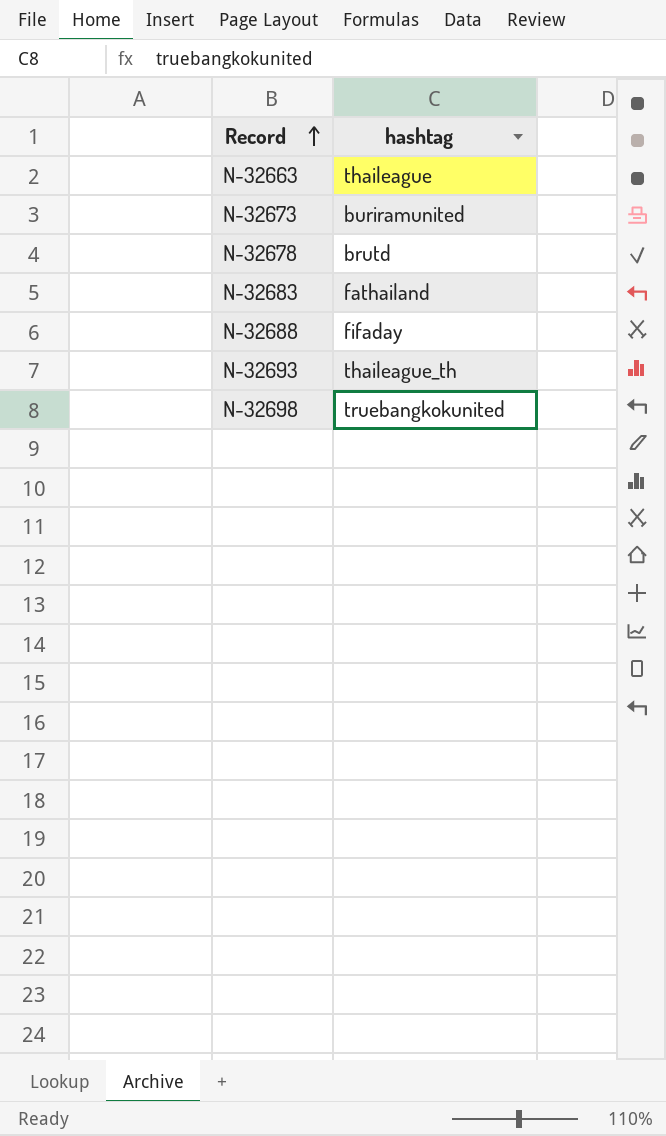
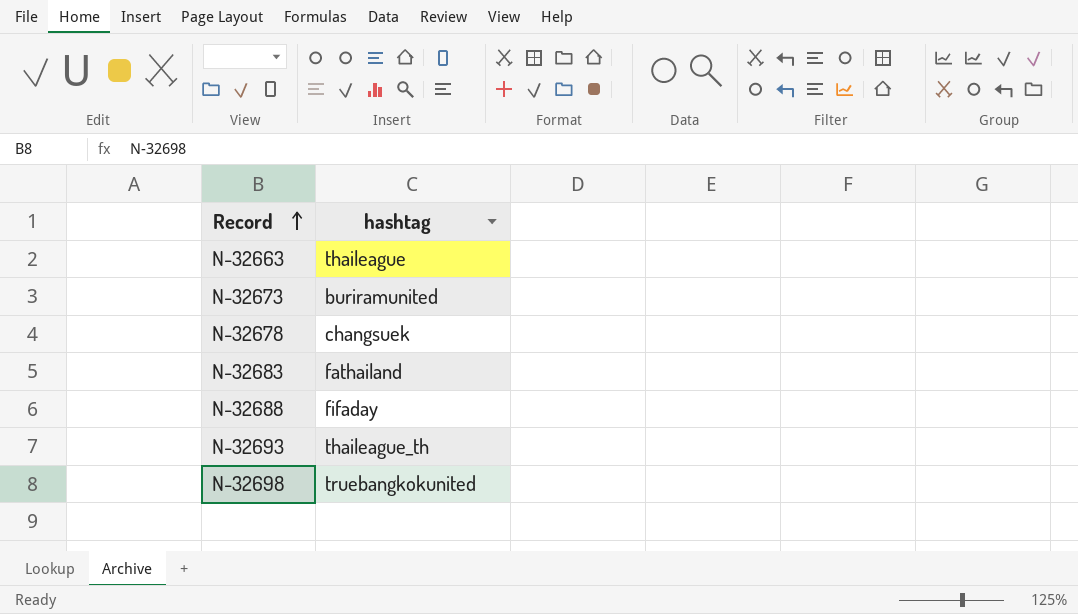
N-32678 | hashtag: brutd -> changsuek

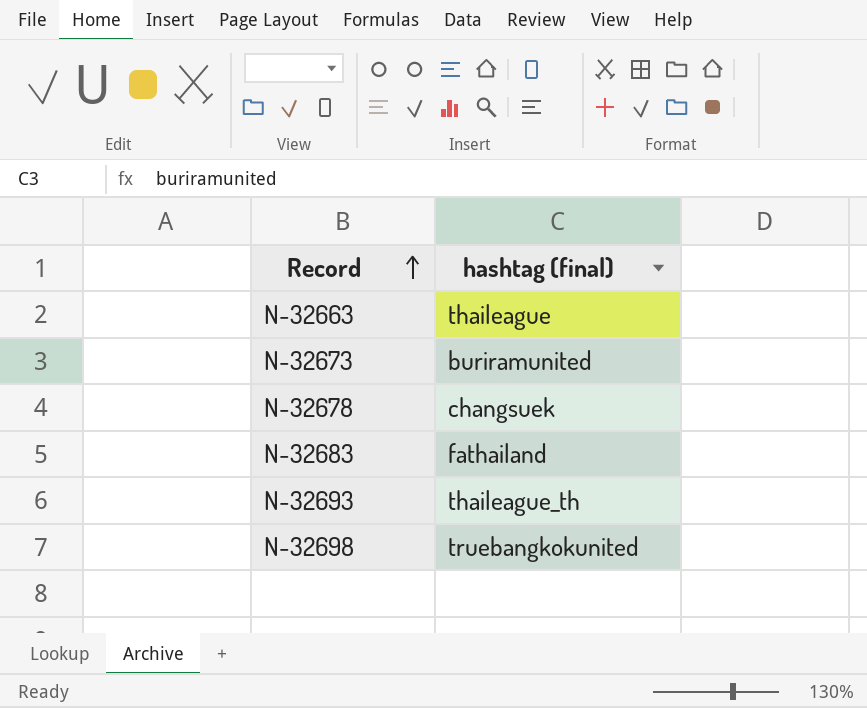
column name: hashtag -> hashtag (final)
row N-32688: fifaday -> none

